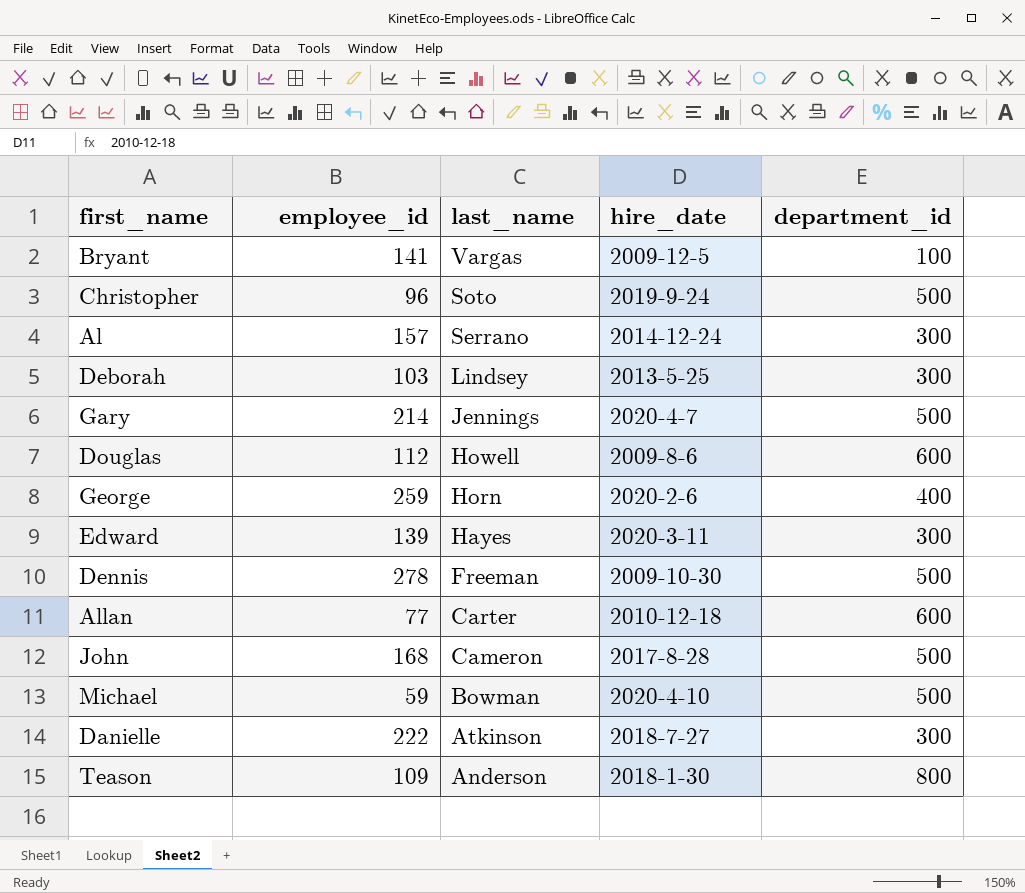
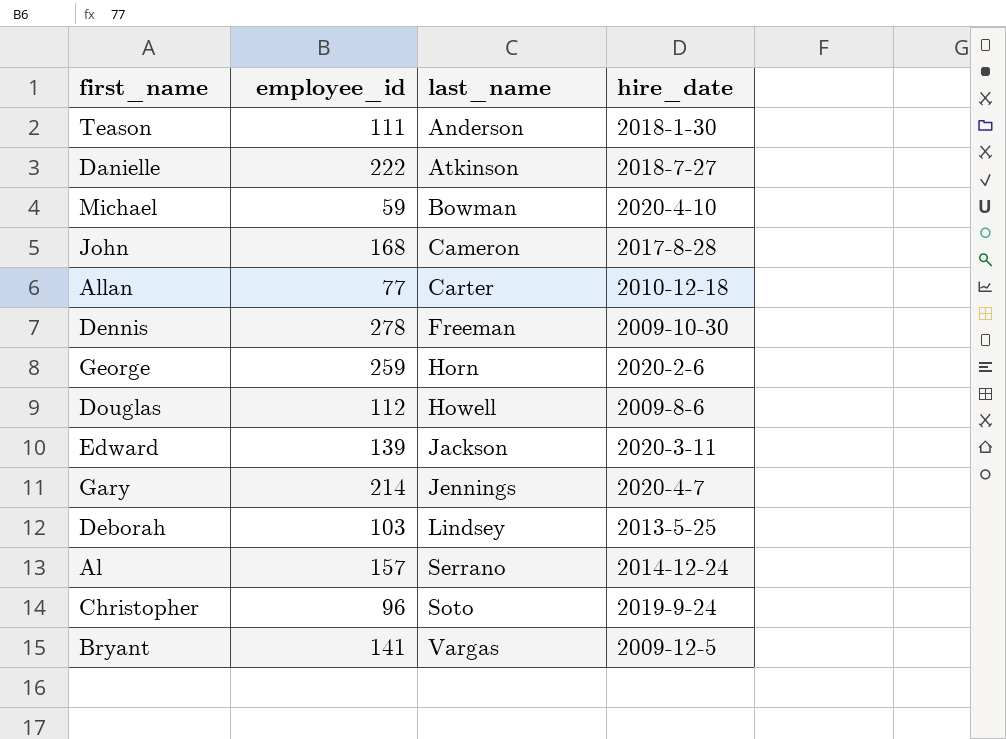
row order: last_name descending -> last_name ascending
column department_id | position: 5 -> none
Teason | employee_id: 109 -> 111
Edward | last_name: Hayes -> Jackson

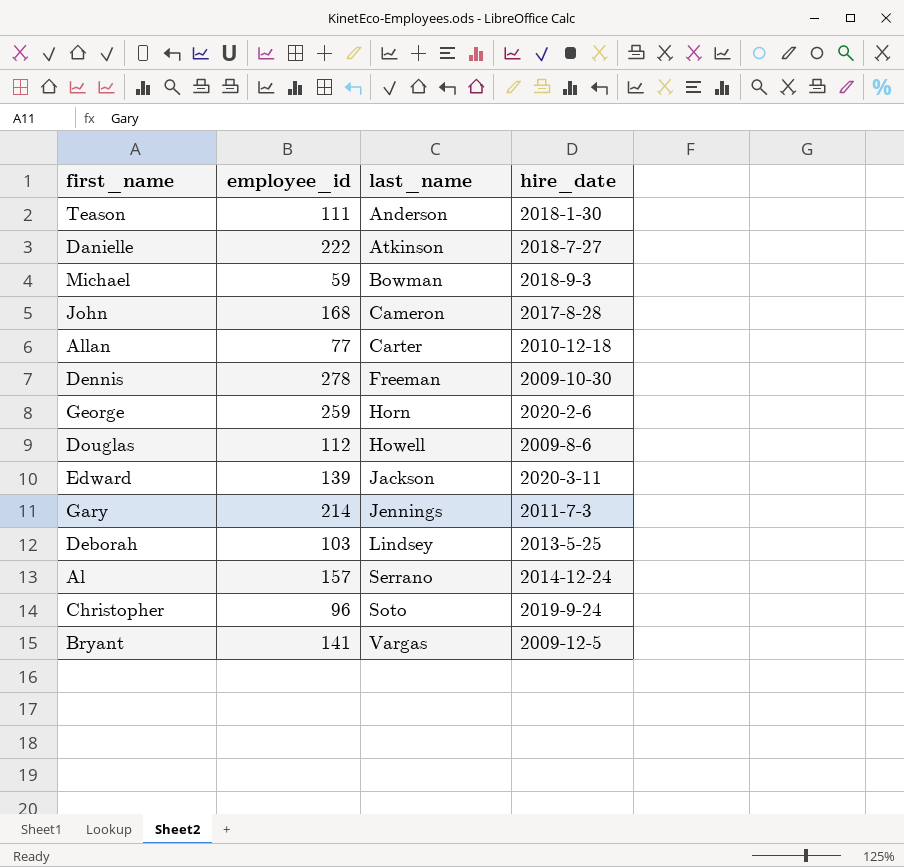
Michael | hire_date: 2020-4-10 -> 2018-9-3
Gary | hire_date: 2020-4-7 -> 2011-7-3

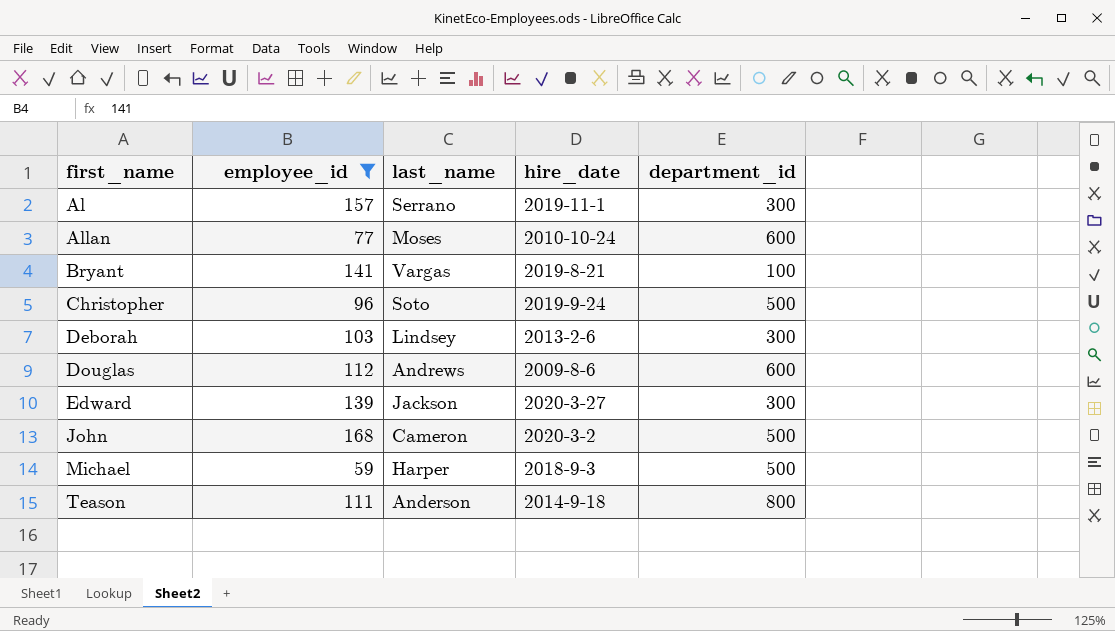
filter: none -> employee_id <= 168
row order: last_name ascending -> first_name ascending
column department_id | position: none -> 5
Al | hire_date: 2014-12-24 -> 2019-11-1
Allan | last_name: Carter -> Moses
Allan | hire_date: 2010-12-18 -> 2010-10-24
Bryant | hire_date: 2009-12-5 -> 2019-8-21
Deborah | hire_date: 2013-5-25 -> 2013-2-6
Douglas | last_name: Howell -> Andrews
Edward | hire_date: 2020-3-11 -> 2020-3-27
John | hire_date: 2017-8-28 -> 2020-3-2
Michael | last_name: Bowman -> Harper
Teason | hire_date: 2018-1-30 -> 2014-9-18

